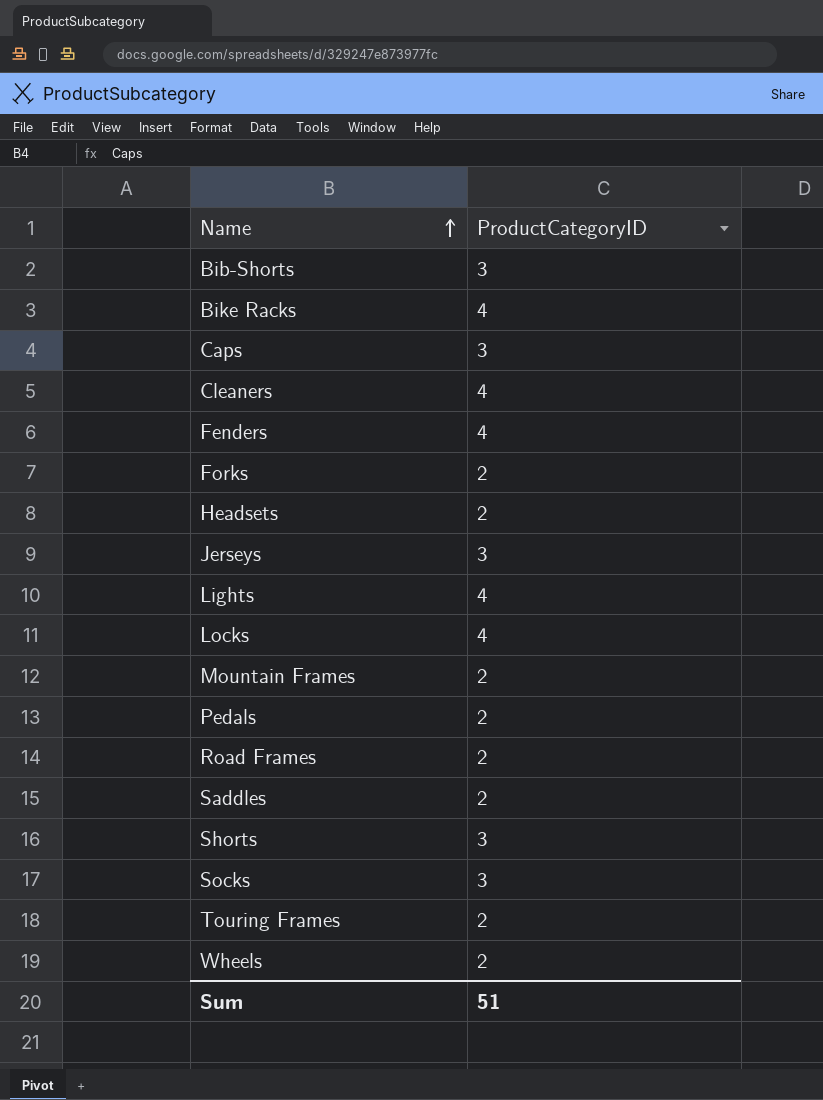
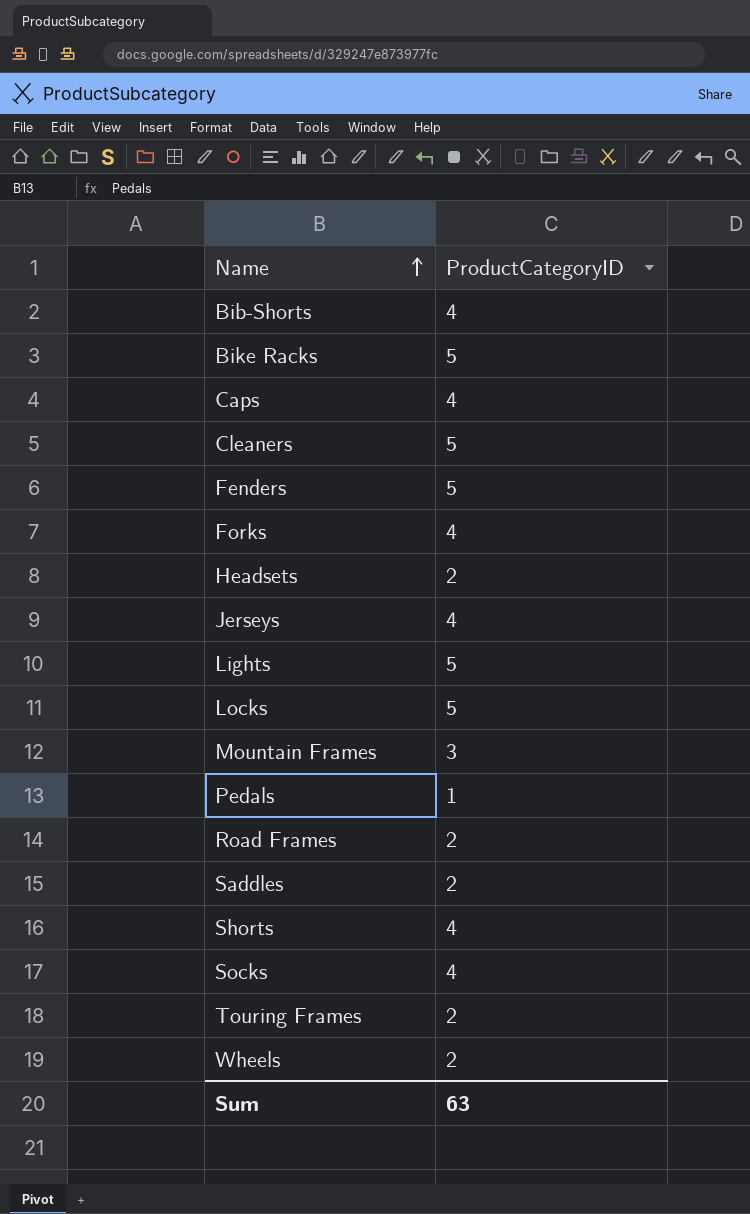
Bib-Shorts | ProductCategoryID: 3 -> 4
Bike Racks | ProductCategoryID: 4 -> 5
Caps | ProductCategoryID: 3 -> 4
Cleaners | ProductCategoryID: 4 -> 5
Fenders | ProductCategoryID: 4 -> 5
Forks | ProductCategoryID: 2 -> 4
Jerseys | ProductCategoryID: 3 -> 4
Lights | ProductCategoryID: 4 -> 5
Locks | ProductCategoryID: 4 -> 5
Mountain Frames | ProductCategoryID: 2 -> 3
Pedals | ProductCategoryID: 2 -> 1
Shorts | ProductCategoryID: 3 -> 4
Socks | ProductCategoryID: 3 -> 4
Sum | ProductCategoryID: 51 -> 63

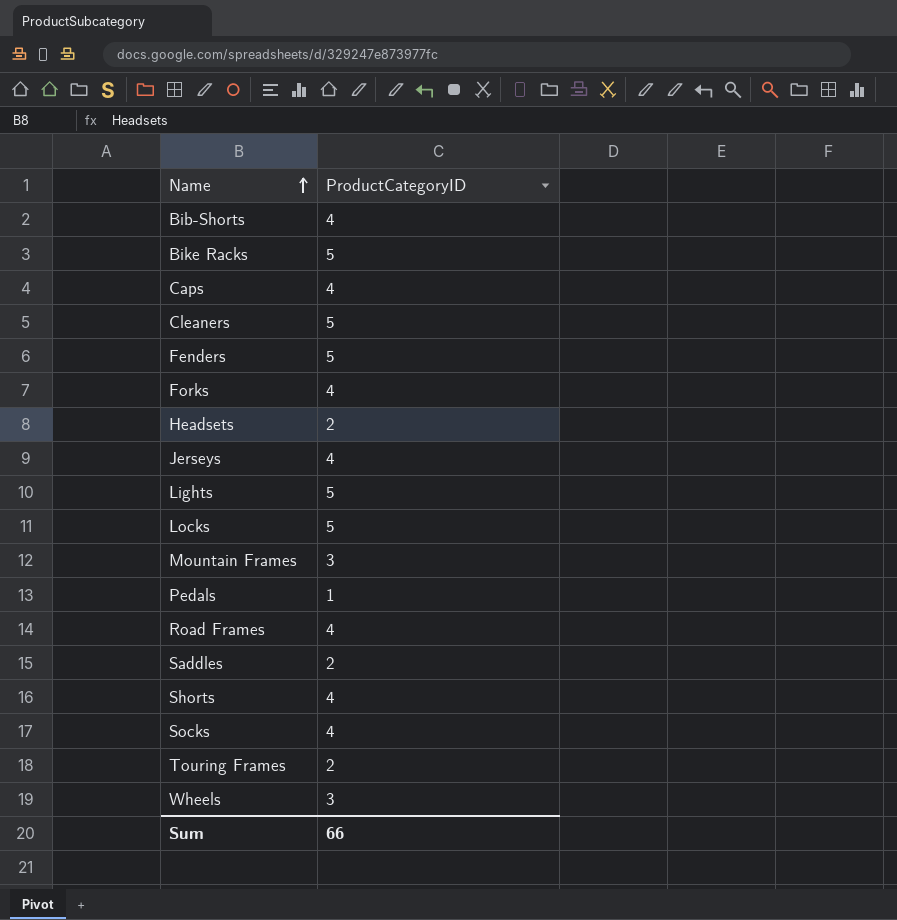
Road Frames | ProductCategoryID: 2 -> 4
Wheels | ProductCategoryID: 2 -> 3
Sum | ProductCategoryID: 63 -> 66

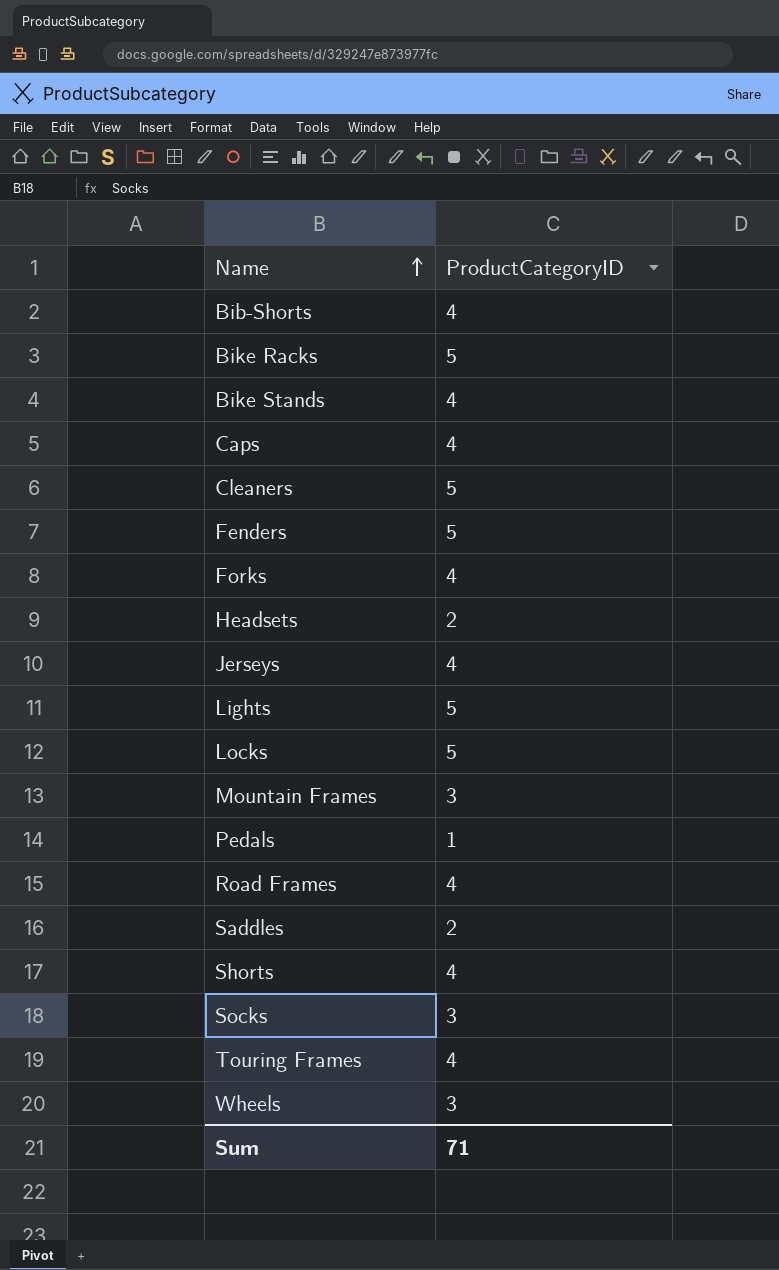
row Bike Stands: none -> 4
Socks | ProductCategoryID: 4 -> 3
Touring Frames | ProductCategoryID: 2 -> 4
Sum | ProductCategoryID: 66 -> 71

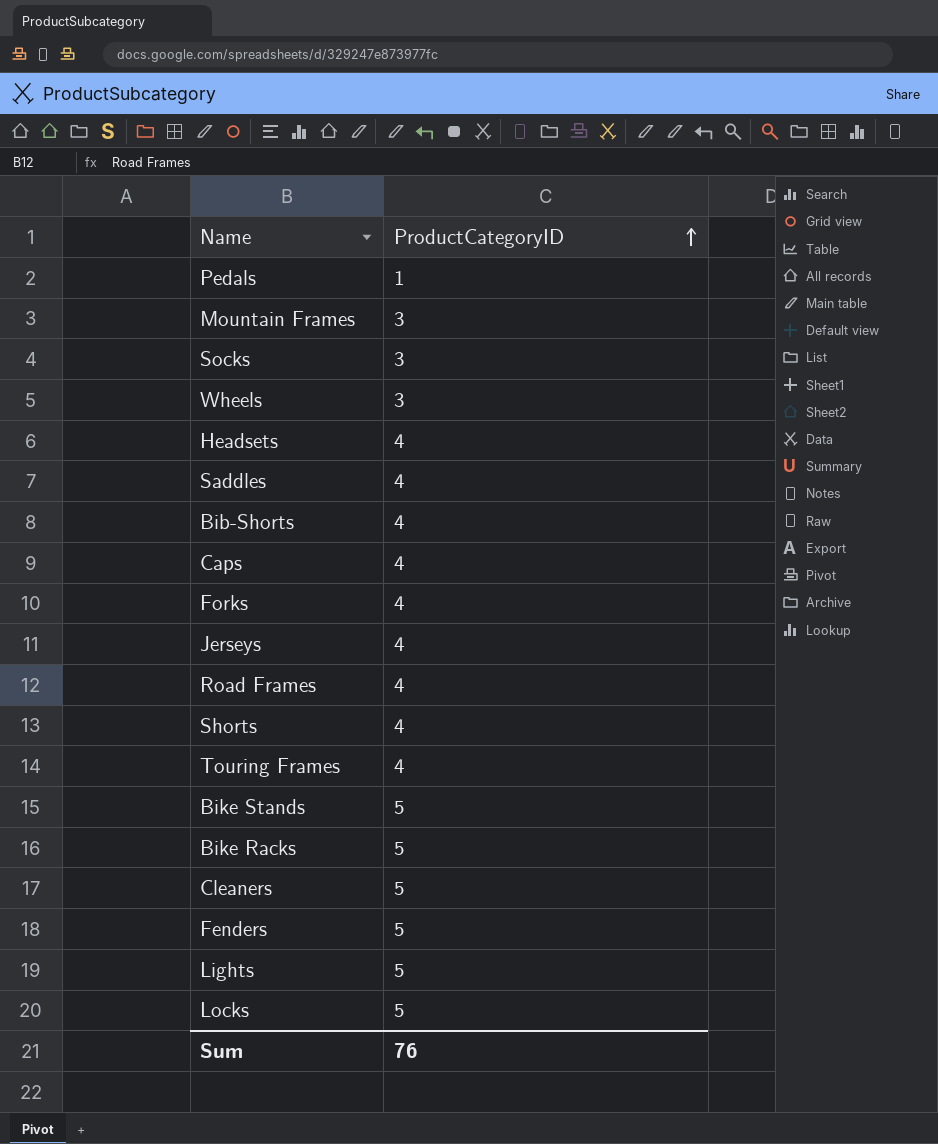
row order: Name ascending -> ProductCategoryID ascending
Headsets | ProductCategoryID: 2 -> 4
Saddles | ProductCategoryID: 2 -> 4
Bike Stands | ProductCategoryID: 4 -> 5
Sum | ProductCategoryID: 71 -> 76

